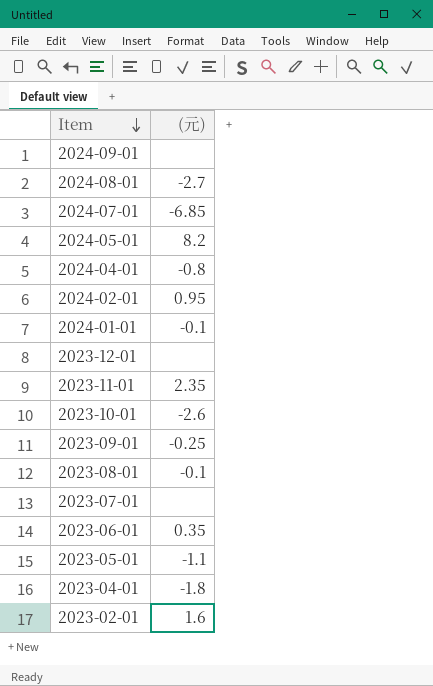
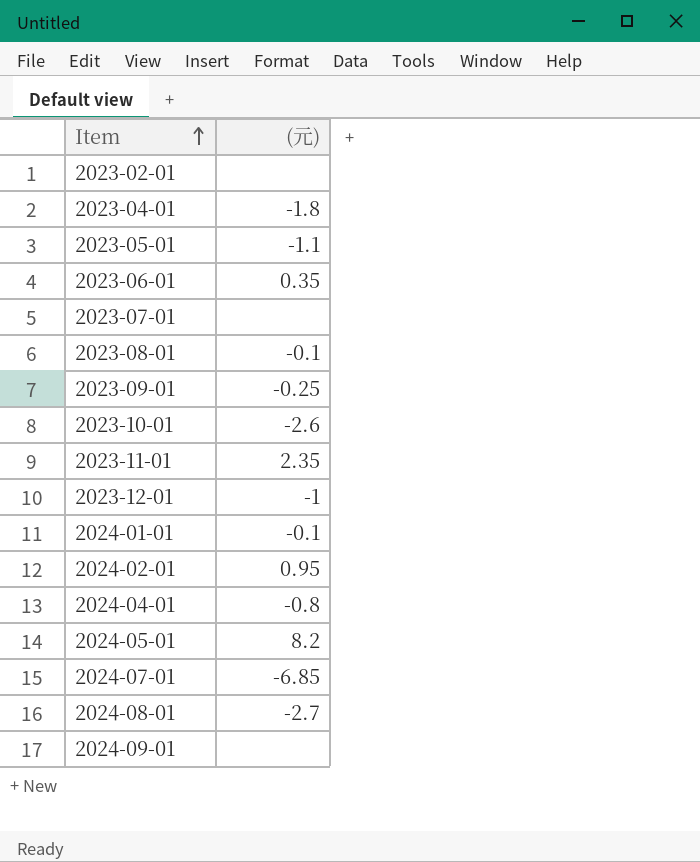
row order: Item descending -> Item ascending
2023-02-01 | (元): 1.6 -> none
2023-12-01 | (元): none -> -1

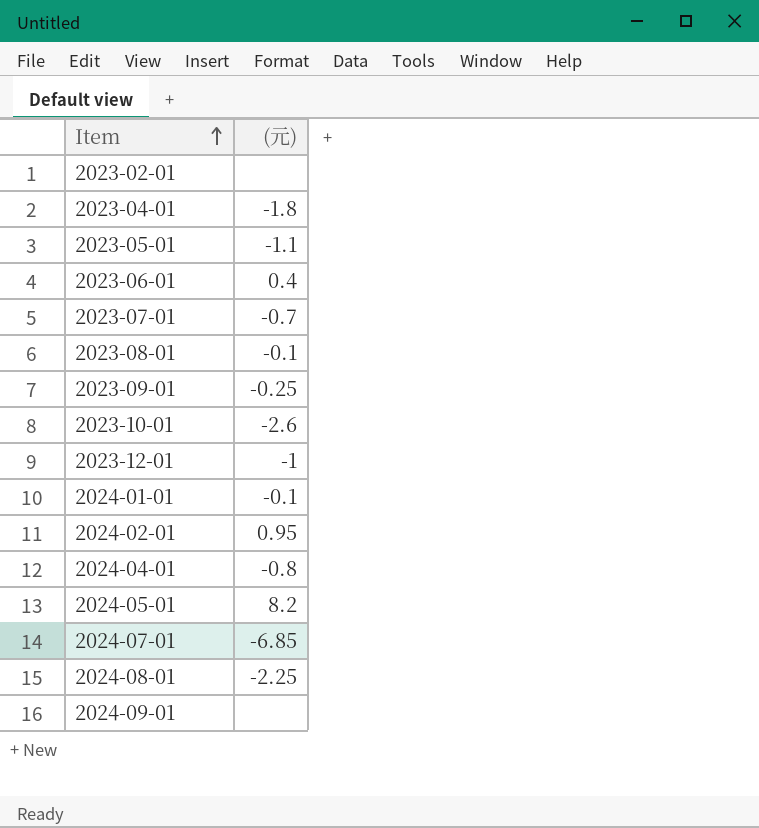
row 2023-11-01: 2.35 -> none
2023-06-01 | (元): 0.35 -> 0.4
2023-07-01 | (元): none -> -0.7
2024-08-01 | (元): -2.7 -> -2.25

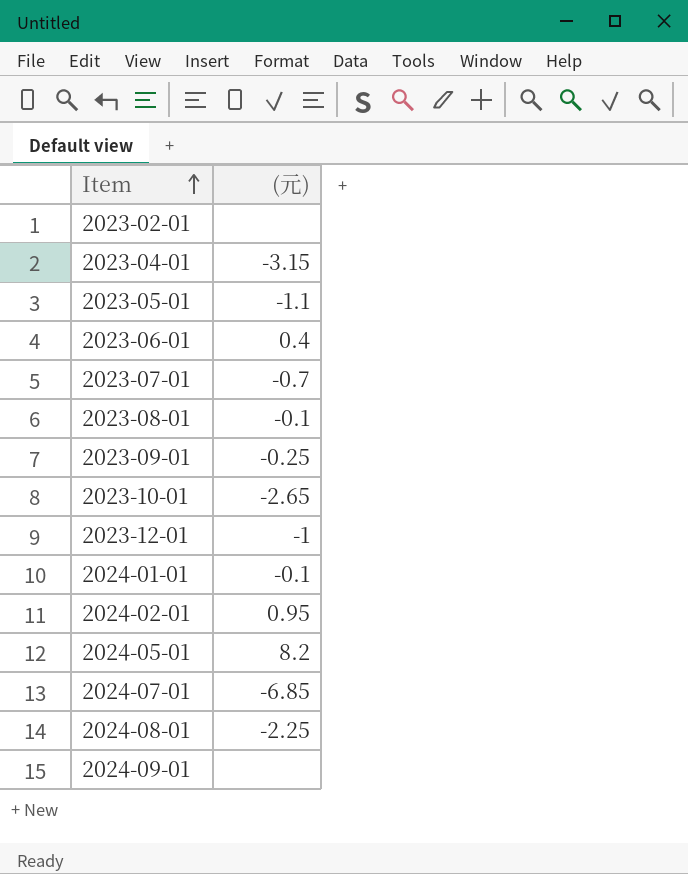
row 2024-04-01: -0.8 -> none
2023-04-01 | (元): -1.8 -> -3.15
2023-10-01 | (元): -2.6 -> -2.65

